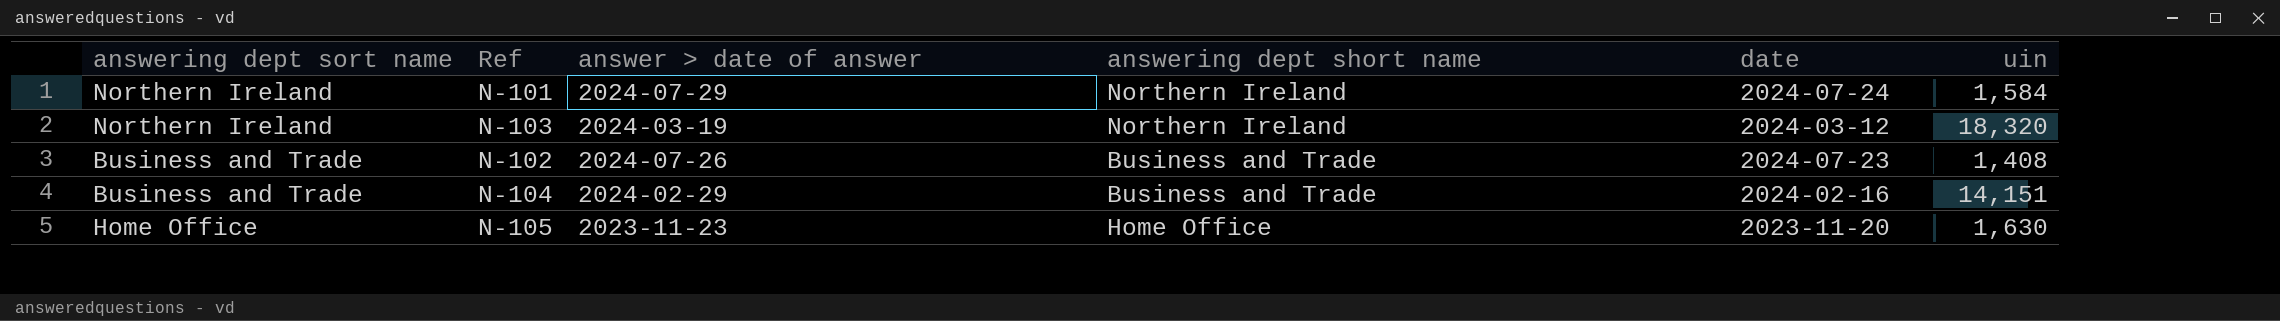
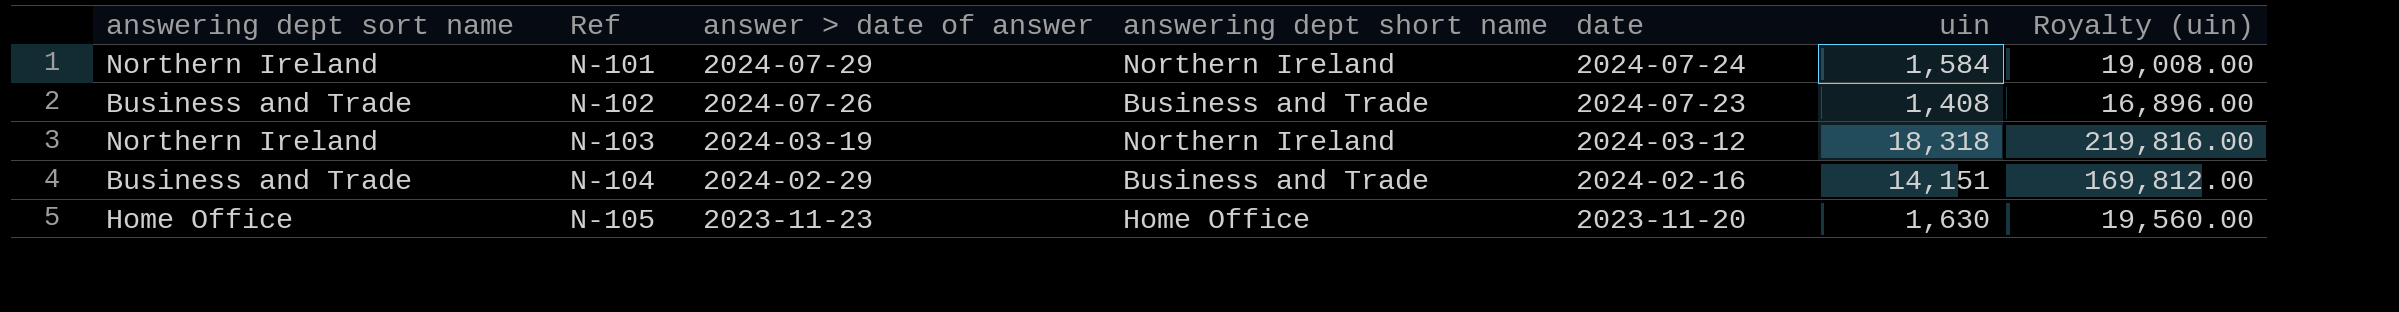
row order: none -> Ref ascending
column Royalty (uin) | formula: none -> [uin] * 12
N-103 | uin: 18,320 -> 18,318

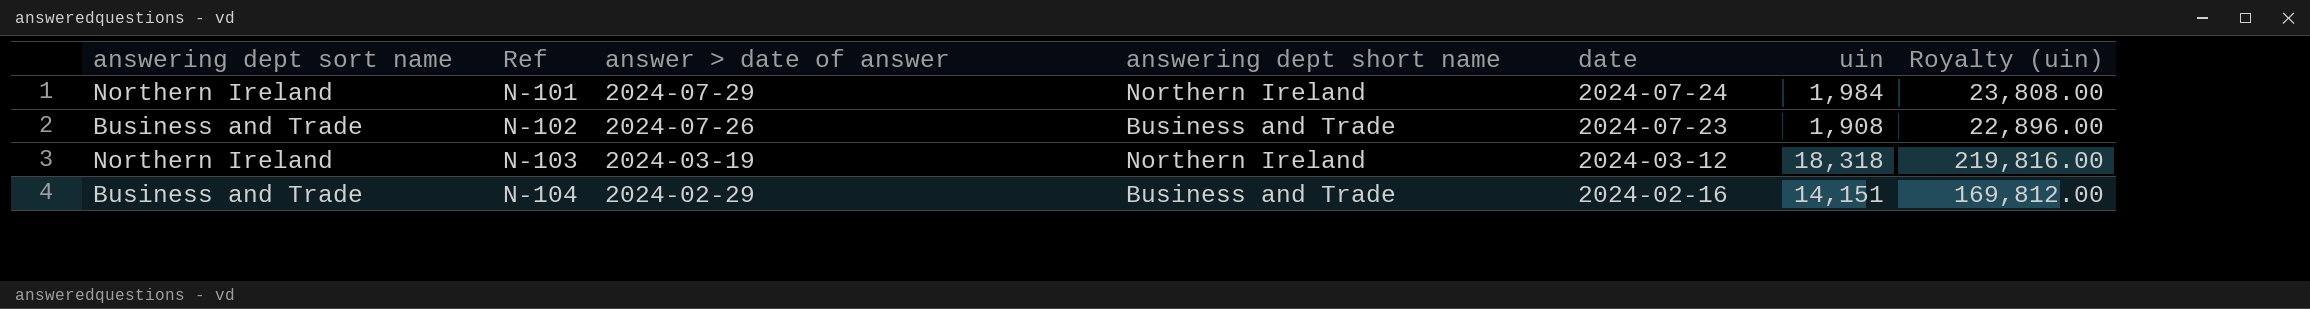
row N-105: Home Office | 2023-11-23 | Home Office | 2023-11-20 | 1,630 | 19,560.00 -> none
N-101 | uin: 1,584 -> 1,984
N-101 | Royalty (uin): 19,008.00 -> 23,808.00
N-102 | uin: 1,408 -> 1,908
N-102 | Royalty (uin): 16,896.00 -> 22,896.00

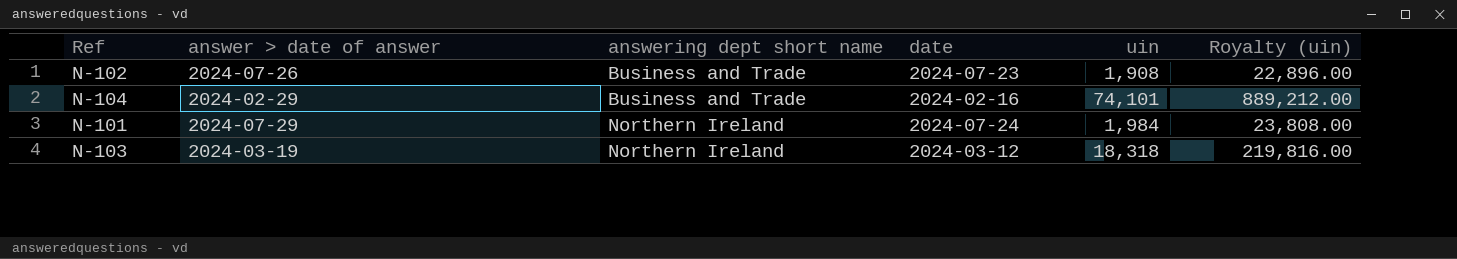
row order: Ref ascending -> answering dept short name ascending
column answering dept sort name | position: 1 -> none
N-104 | uin: 14,151 -> 74,101
N-104 | Royalty (uin): 169,812.00 -> 889,212.00

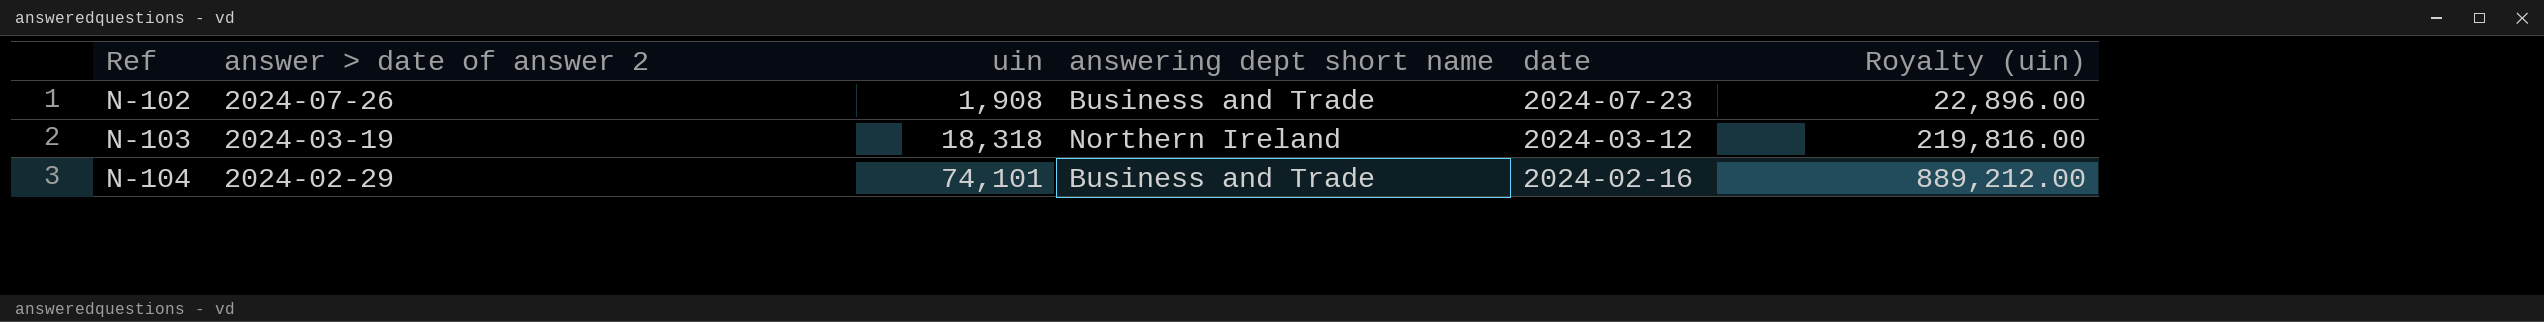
row order: answering dept short name ascending -> Ref ascending
column name: answer > date of answer -> answer > date of answer 2
column uin | position: 5 -> 3
row N-101: 2024-07-29 | Northern Ireland | 2024-07-24 | 1,984 | 23,808.00 -> none

